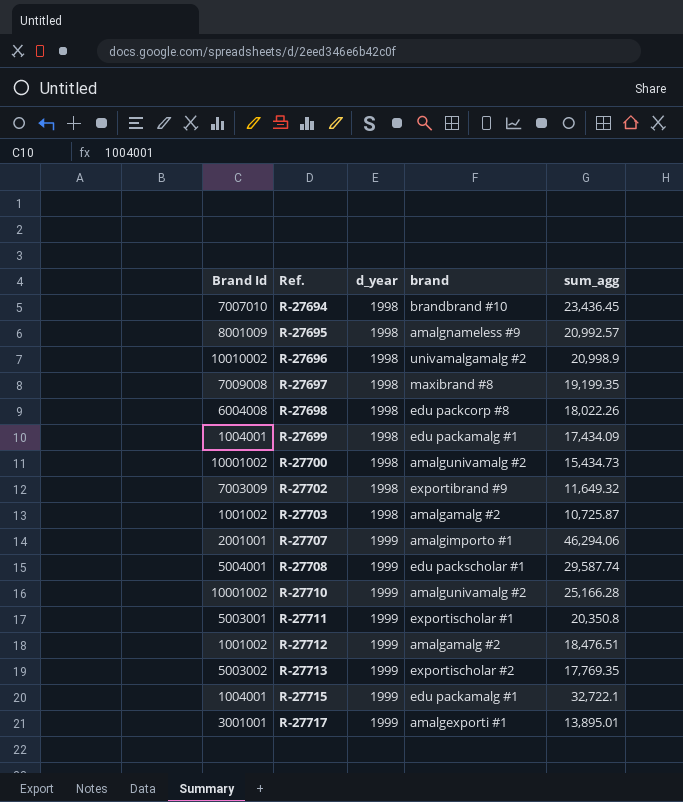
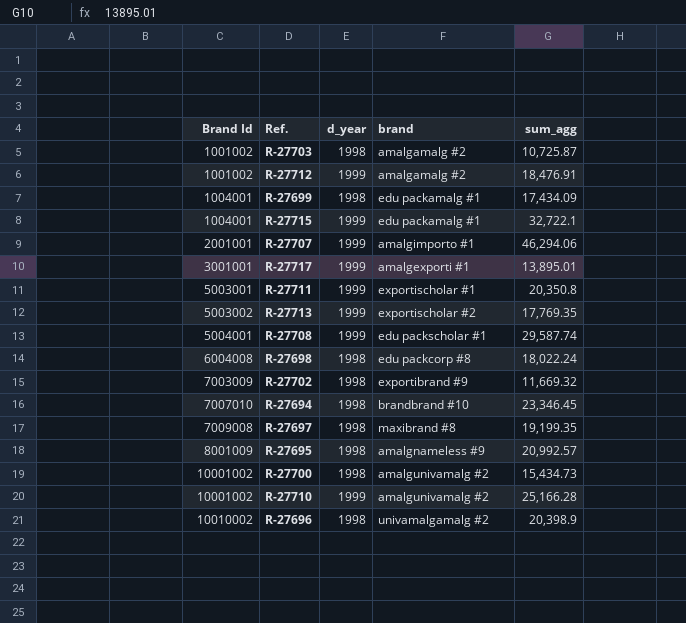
row order: Ref. ascending -> Brand Id ascending
R-27712 | sum_agg: 18,476.51 -> 18,476.91
R-27698 | sum_agg: 18,022.26 -> 18,022.24
R-27702 | sum_agg: 11,649.32 -> 11,669.32
R-27694 | sum_agg: 23,436.45 -> 23,346.45
R-27696 | sum_agg: 20,998.9 -> 20,398.9

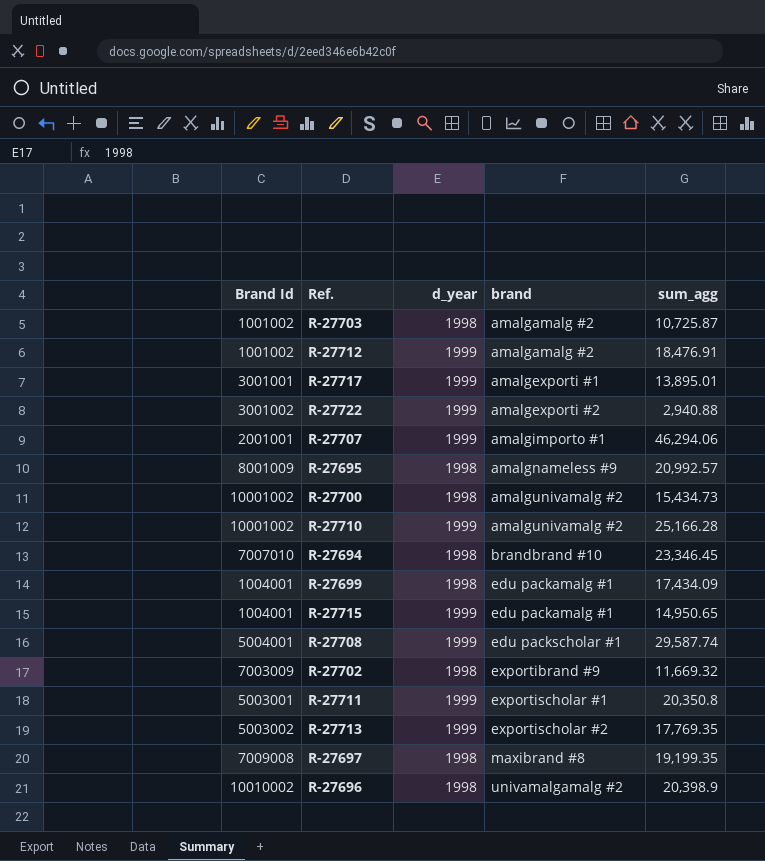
row order: Brand Id ascending -> brand ascending
row R-27698: 6004008 | 1998 | edu packcorp #8 | 18,022.24 -> none
row R-27722: none -> 3001002 | 1999 | amalgexporti #2 | 2,940.88
R-27715 | sum_agg: 32,722.1 -> 14,950.65

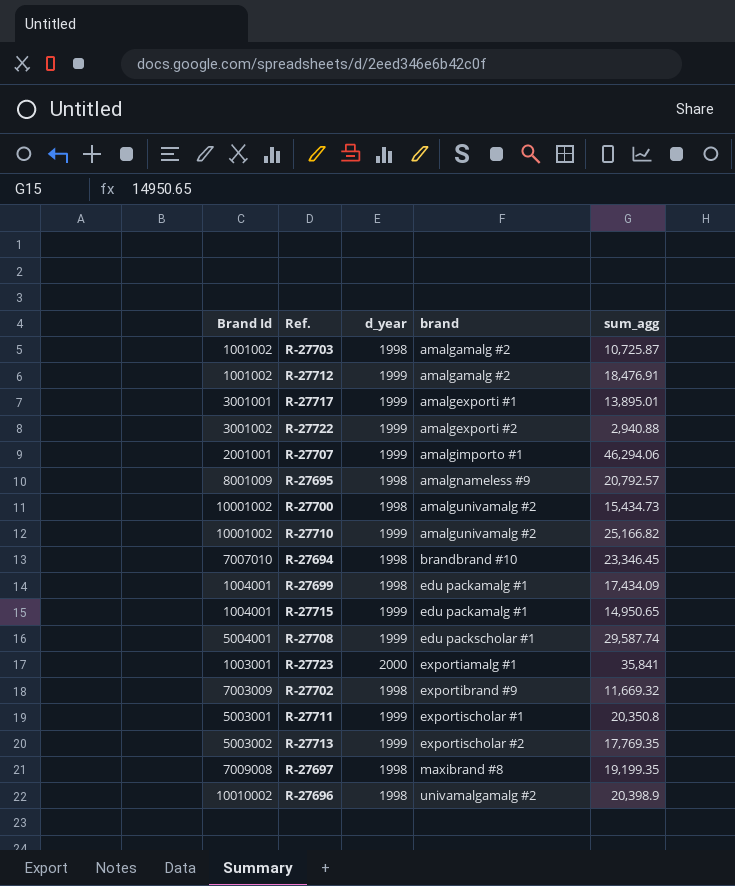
R-27695 | sum_agg: 20,992.57 -> 20,792.57
R-27710 | sum_agg: 25,166.28 -> 25,166.82
row R-27723: none -> 1003001 | 2000 | exportiamalg #1 | 35,841

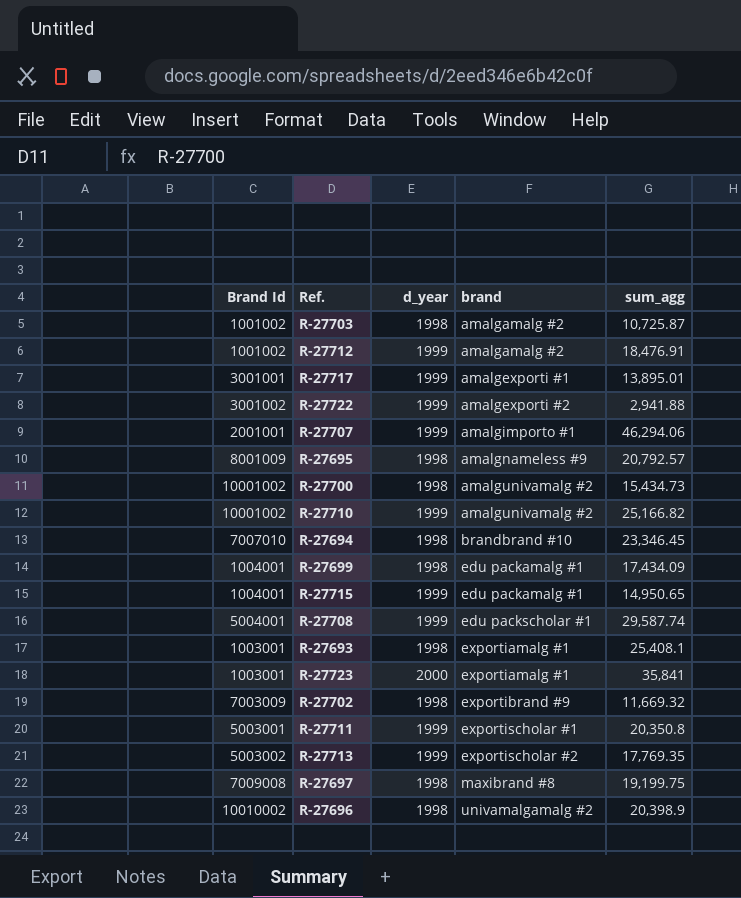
R-27722 | sum_agg: 2,940.88 -> 2,941.88
row R-27693: none -> 1003001 | 1998 | exportiamalg #1 | 25,408.1
R-27697 | sum_agg: 19,199.35 -> 19,199.75

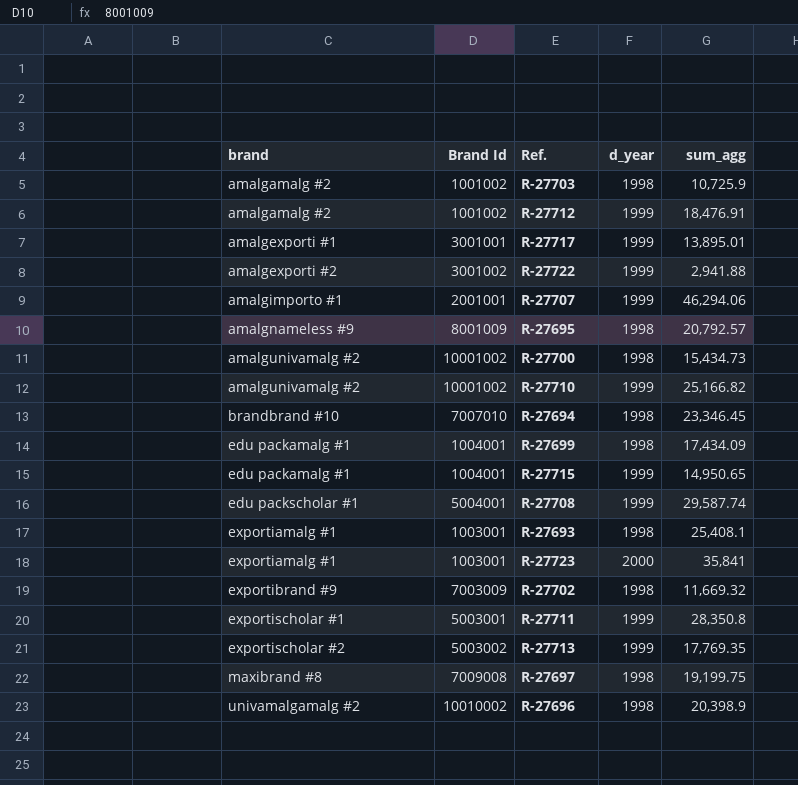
column brand | position: 4 -> 1
R-27703 | sum_agg: 10,725.87 -> 10,725.9
R-27711 | sum_agg: 20,350.8 -> 28,350.8

